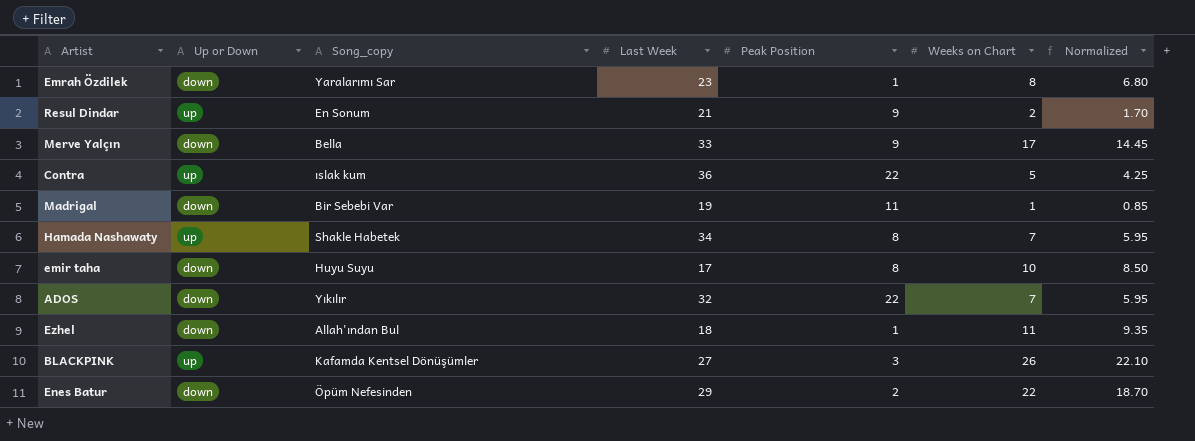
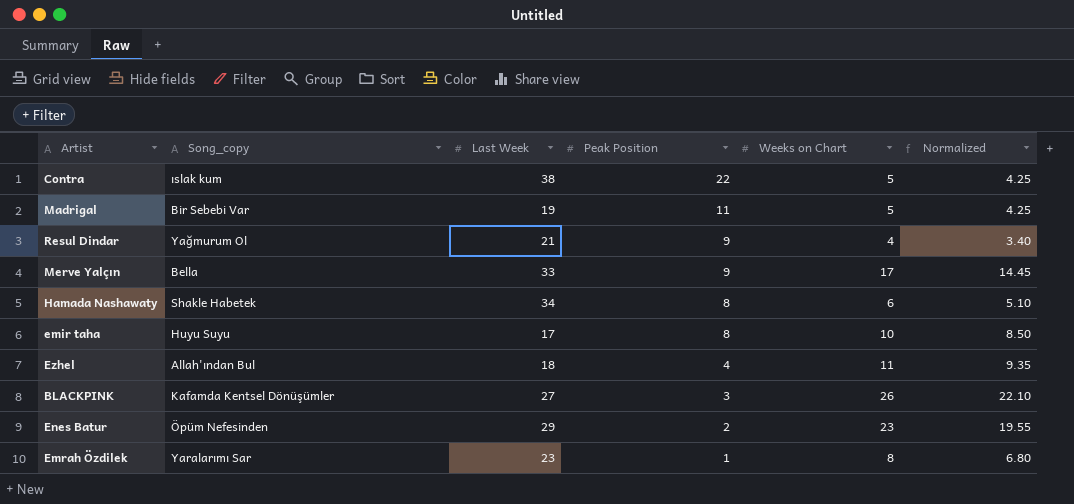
row order: none -> Peak Position descending
column Up or Down | position: 2 -> none
row ADOS: down | Yıkılır | 32 | 22 | 7 | 5.95 -> none
Contra | Last Week: 36 -> 38
Madrigal | Weeks on Chart: 1 -> 5
Madrigal | Normalized: 0.85 -> 4.25
Resul Dindar | Song_copy: En Sonum -> Yağmurum Ol
Resul Dindar | Weeks on Chart: 2 -> 4
Resul Dindar | Normalized: 1.70 -> 3.40
Hamada Nashawaty | Weeks on Chart: 7 -> 6
Hamada Nashawaty | Normalized: 5.95 -> 5.10
Ezhel | Peak Position: 1 -> 4
Enes Batur | Weeks on Chart: 22 -> 23
Enes Batur | Normalized: 18.70 -> 19.55

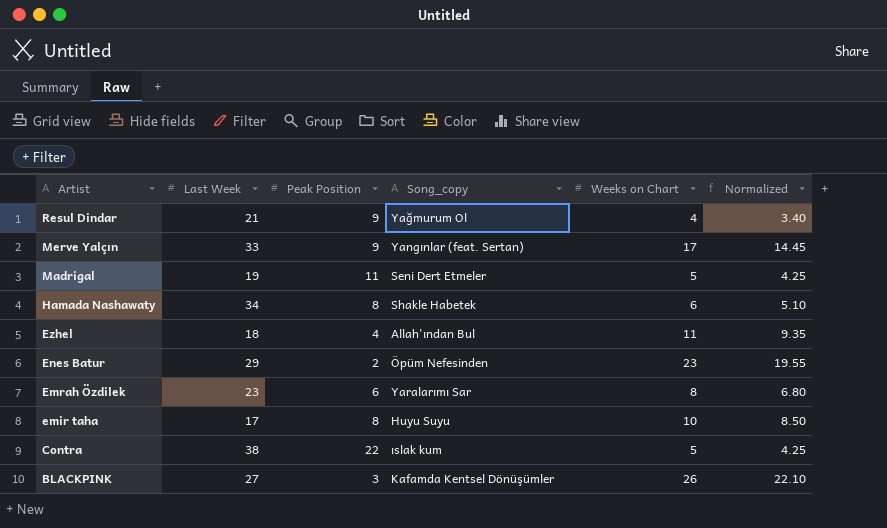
row order: Peak Position descending -> Artist descending
column Song_copy | position: 2 -> 4
Merve Yalçın | Song_copy: Bella -> Yangınlar (feat. Sertan)
Madrigal | Song_copy: Bir Sebebi Var -> Seni Dert Etmeler
Emrah Özdilek | Peak Position: 1 -> 6

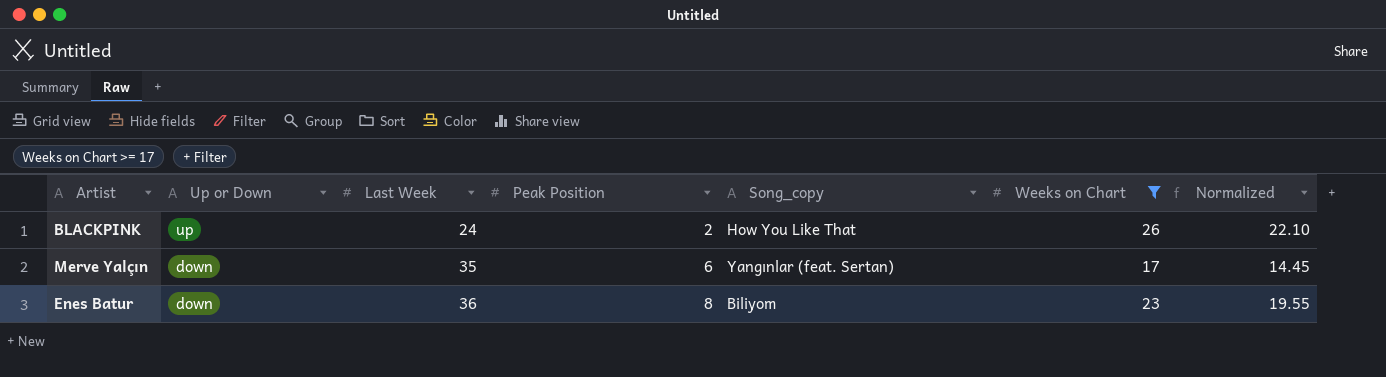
filter: none -> Weeks on Chart >= 17
row order: Artist descending -> Up or Down descending
column Up or Down | position: none -> 2
BLACKPINK | Last Week: 27 -> 24
BLACKPINK | Peak Position: 3 -> 2
BLACKPINK | Song_copy: Kafamda Kentsel Dönüşümler -> How You Like That
Merve Yalçın | Last Week: 33 -> 35
Merve Yalçın | Peak Position: 9 -> 6
Enes Batur | Last Week: 29 -> 36
Enes Batur | Peak Position: 2 -> 8
Enes Batur | Song_copy: Öpüm Nefesinden -> Biliyom

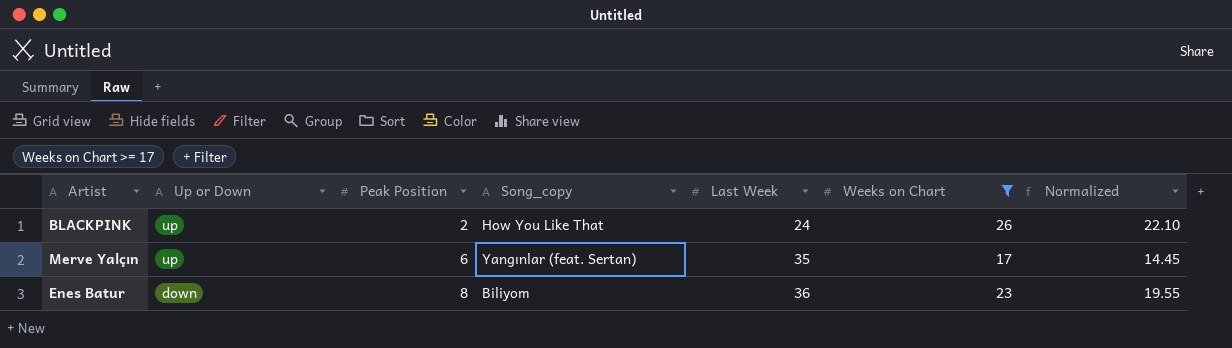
column Last Week | position: 3 -> 5
Merve Yalçın | Up or Down: down -> up

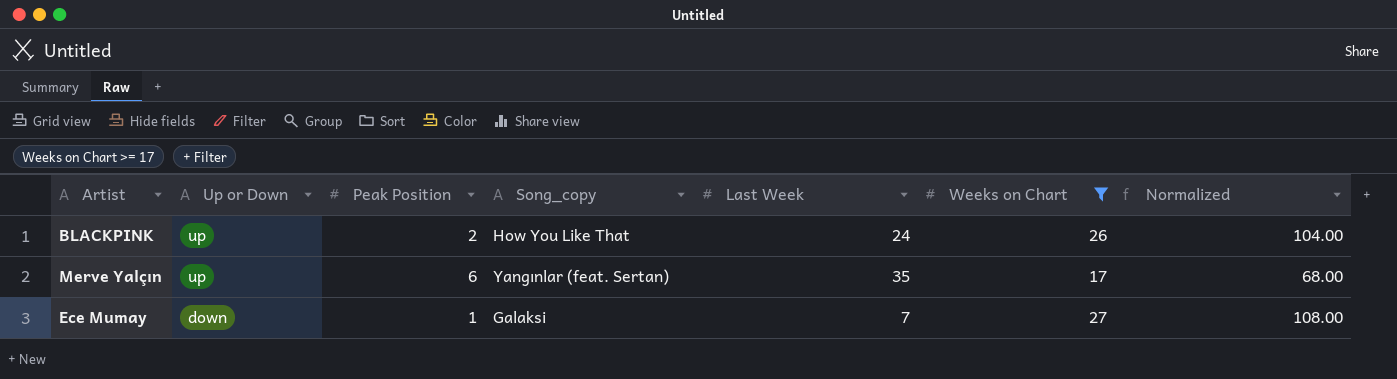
column Normalized | formula: [Weeks on Chart] * 0.85 -> [Weeks on Chart] * 4
row Enes Batur: down | 8 | Biliyom | 36 | 23 | 19.55 -> none
row Ece Mumay: none -> down | 1 | Galaksi | 7 | 27 | 108.00

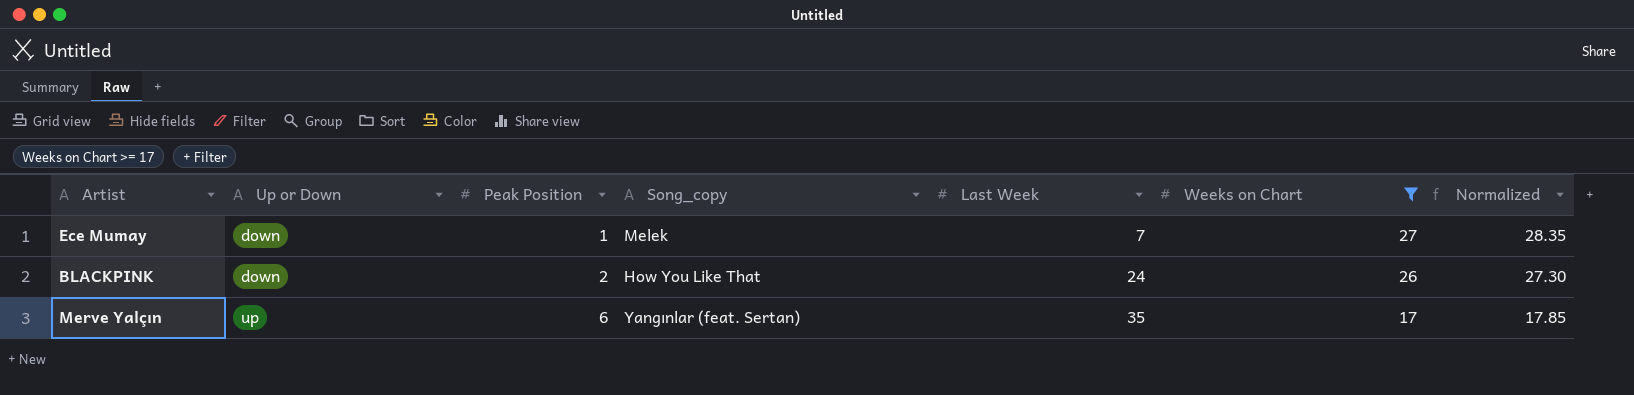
row order: Up or Down descending -> Up or Down ascending
column Normalized | formula: [Weeks on Chart] * 4 -> [Weeks on Chart] * 1.05
Ece Mumay | Song_copy: Galaksi -> Melek
BLACKPINK | Up or Down: up -> down

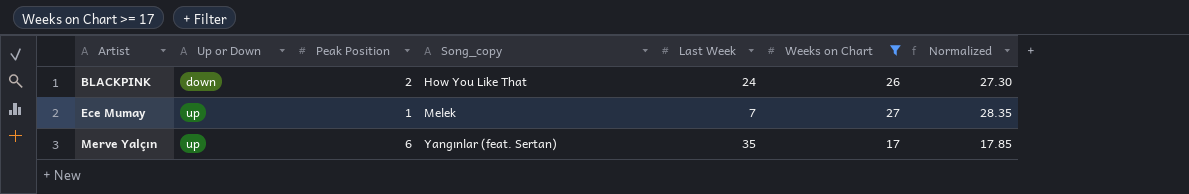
row order: Up or Down ascending -> Artist ascending
Ece Mumay | Up or Down: down -> up

